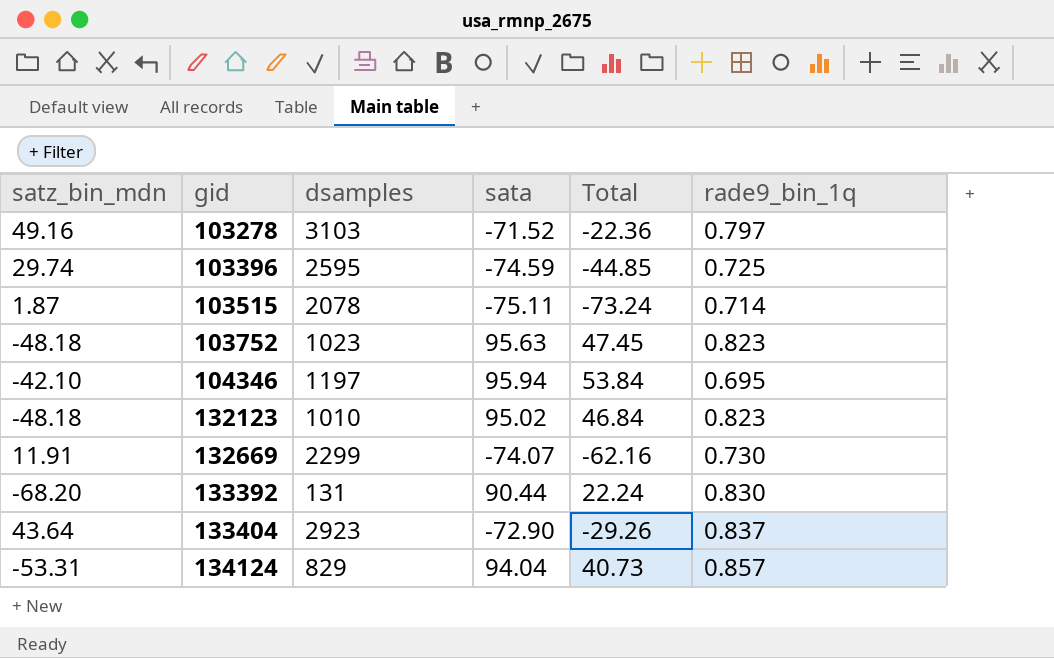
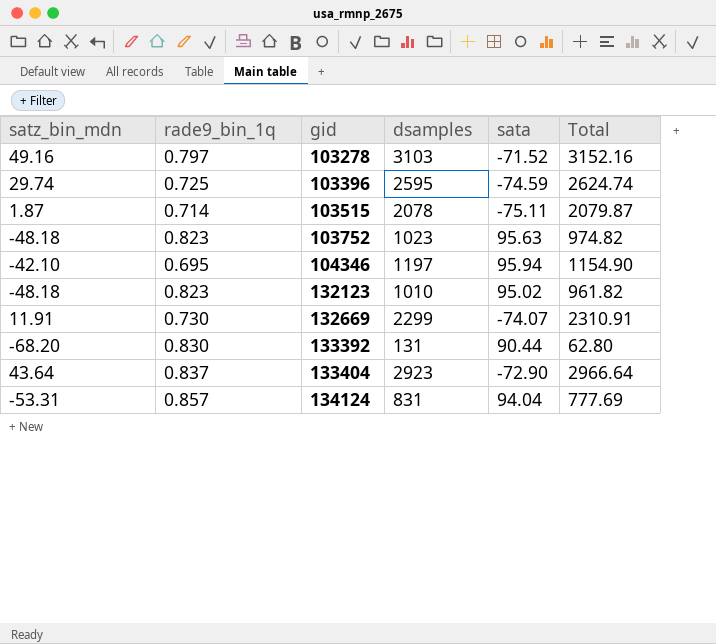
column rade9_bin_1q | position: 6 -> 2
column Total | formula: [satz_bin_mdn] + [sata] -> [satz_bin_mdn] + [dsamples]
134124 | dsamples: 829 -> 831

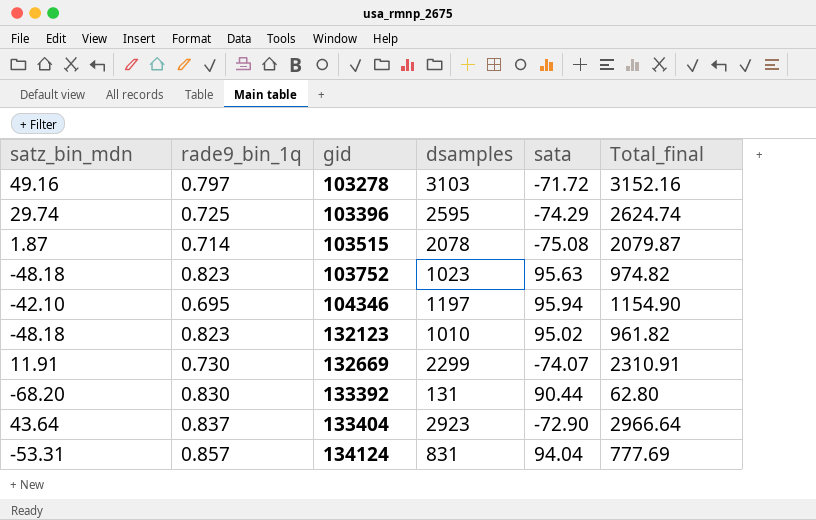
column name: Total -> Total_final
103278 | sata: -71.52 -> -71.72
103396 | sata: -74.59 -> -74.29
103515 | sata: -75.11 -> -75.08

